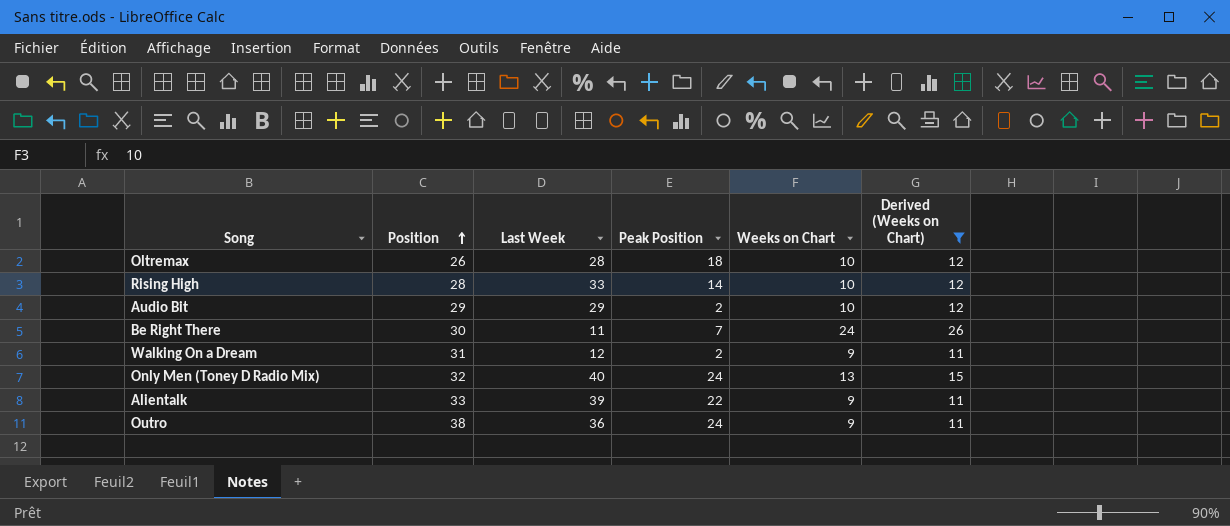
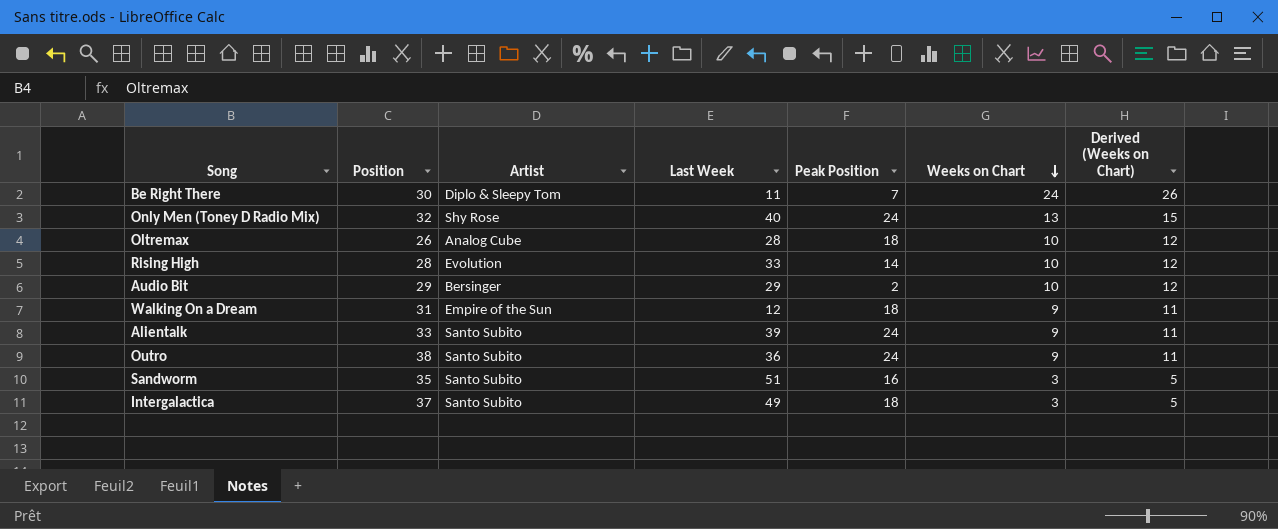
filter: Derived (Weeks on Chart) != 5 -> none
row order: Position ascending -> Weeks on Chart descending
column Artist | position: none -> 3
Walking On a Dream | Peak Position: 2 -> 18
Alientalk | Peak Position: 22 -> 24

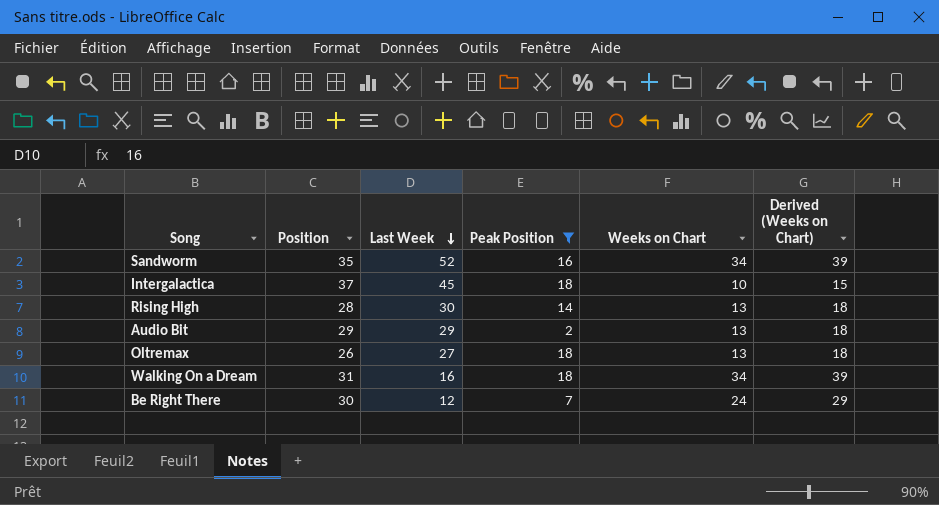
filter: none -> Peak Position != 24
row order: Weeks on Chart descending -> Last Week descending
column Artist | position: 3 -> none
column Derived (Weeks on Chart) | formula: [Weeks on Chart] + 2 -> [Weeks on Chart] + 5
Sandworm | Last Week: 51 -> 52
Sandworm | Weeks on Chart: 3 -> 34
Intergalactica | Last Week: 49 -> 45
Intergalactica | Weeks on Chart: 3 -> 10
Rising High | Last Week: 33 -> 30
Rising High | Weeks on Chart: 10 -> 13
Audio Bit | Weeks on Chart: 10 -> 13
Oltremax | Last Week: 28 -> 27
Oltremax | Weeks on Chart: 10 -> 13
Walking On a Dream | Last Week: 12 -> 16
Walking On a Dream | Weeks on Chart: 9 -> 34
Be Right There | Last Week: 11 -> 12

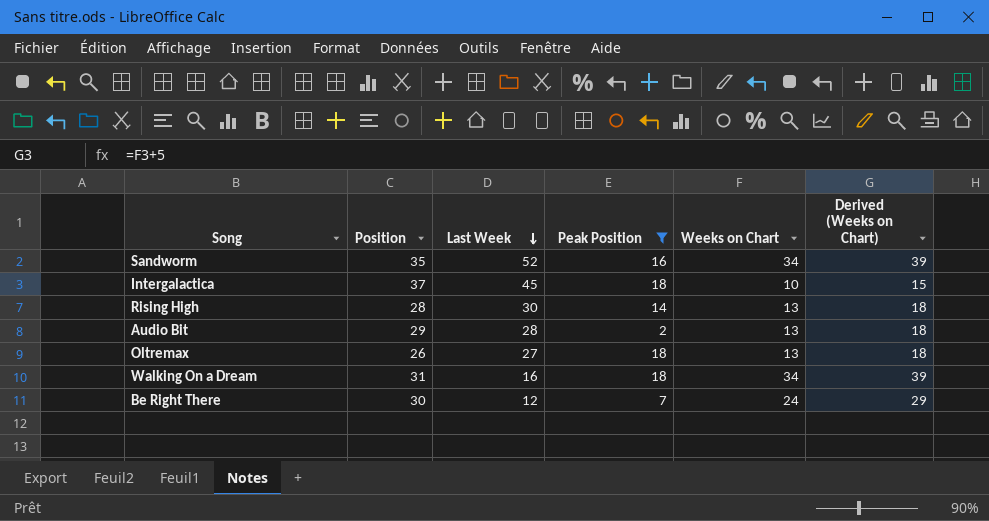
Audio Bit | Last Week: 29 -> 28

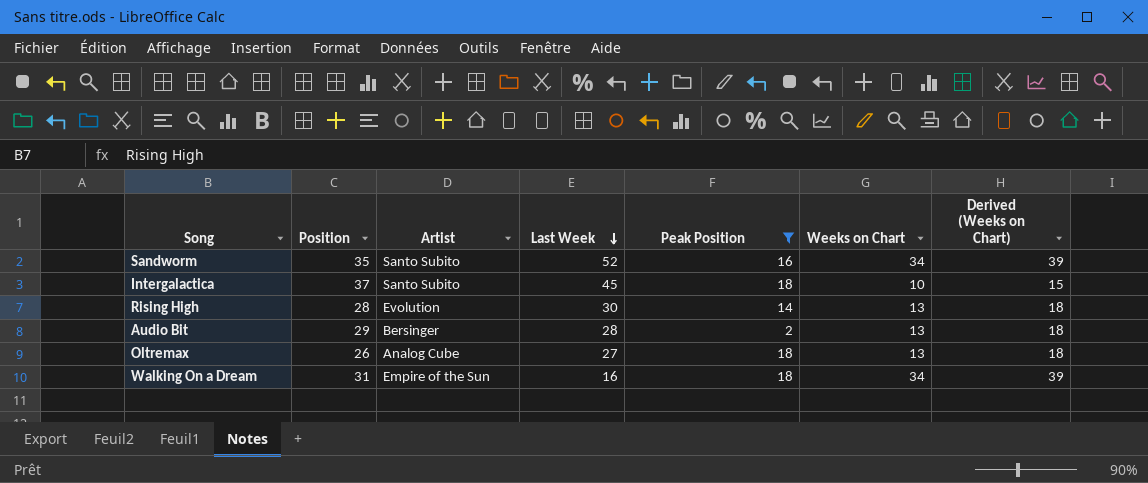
column Artist | position: none -> 3
row Be Right There: 30 | 12 | 7 | 24 | 29 -> none

